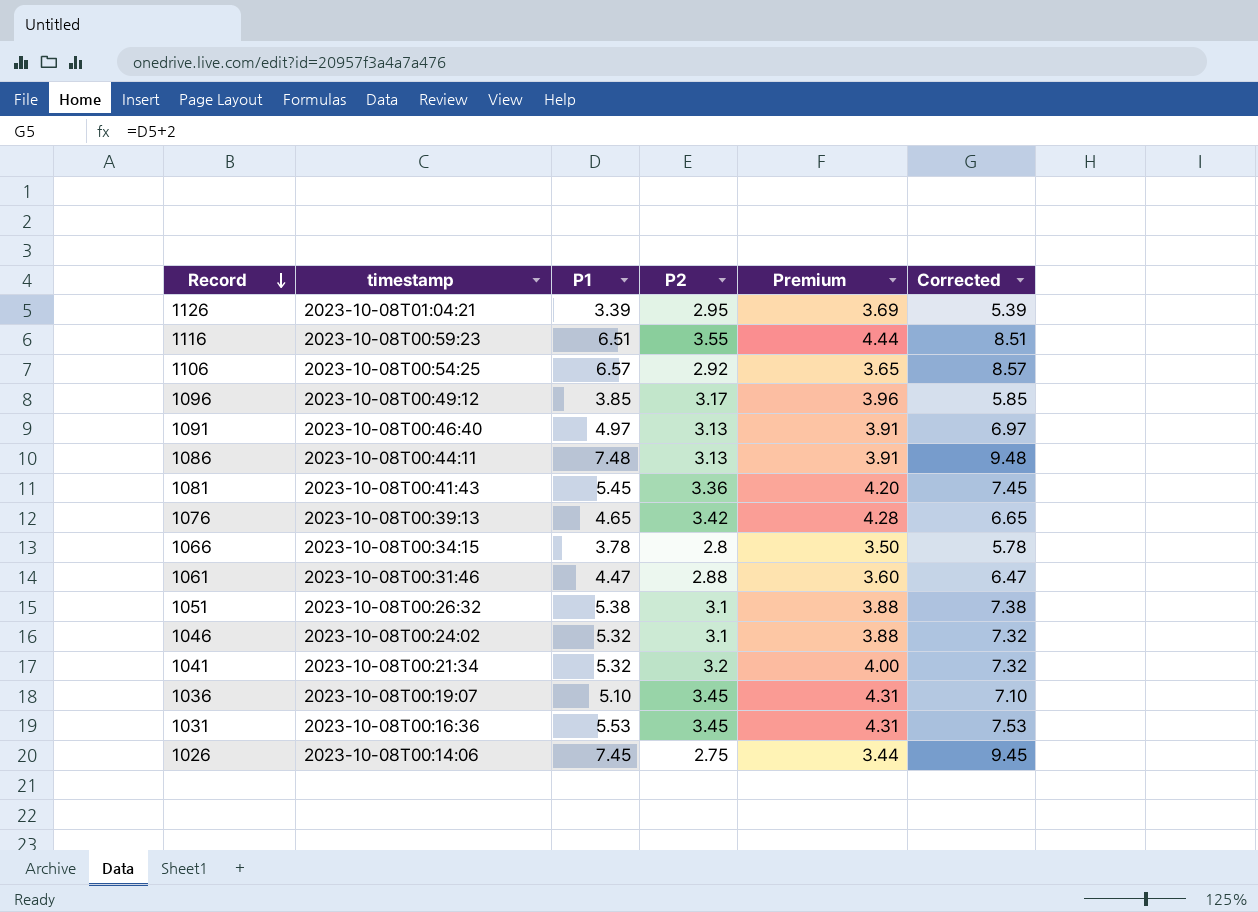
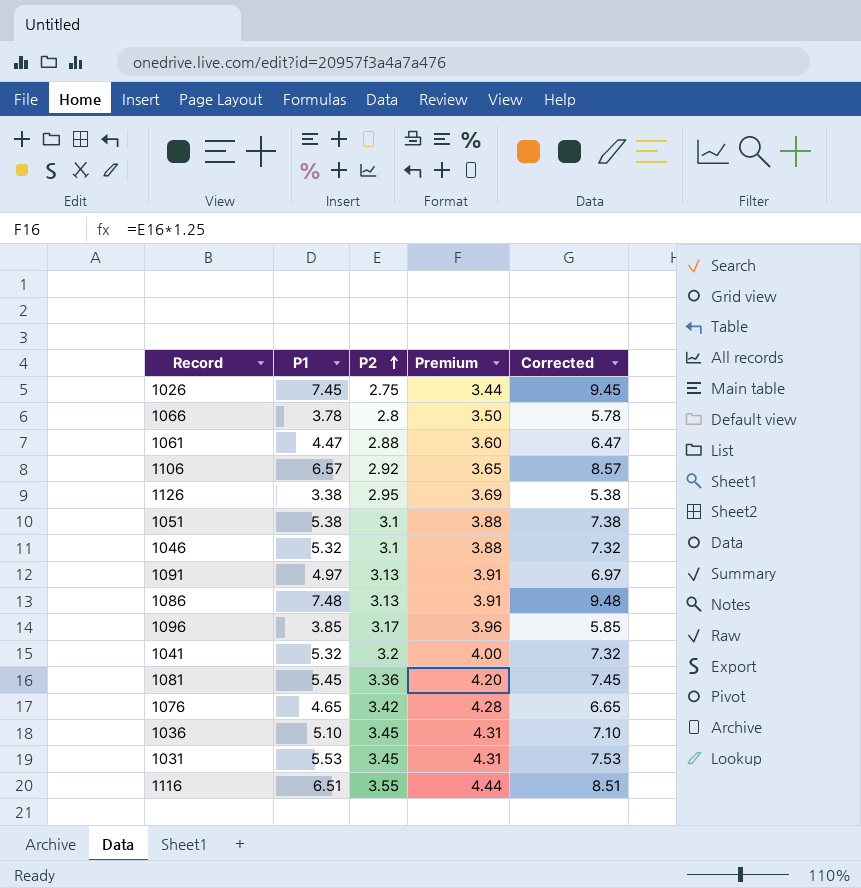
row order: Record descending -> P2 ascending
column timestamp | position: 2 -> none
1126 | P1: 3.39 -> 3.38
1126 | Corrected: 5.39 -> 5.38

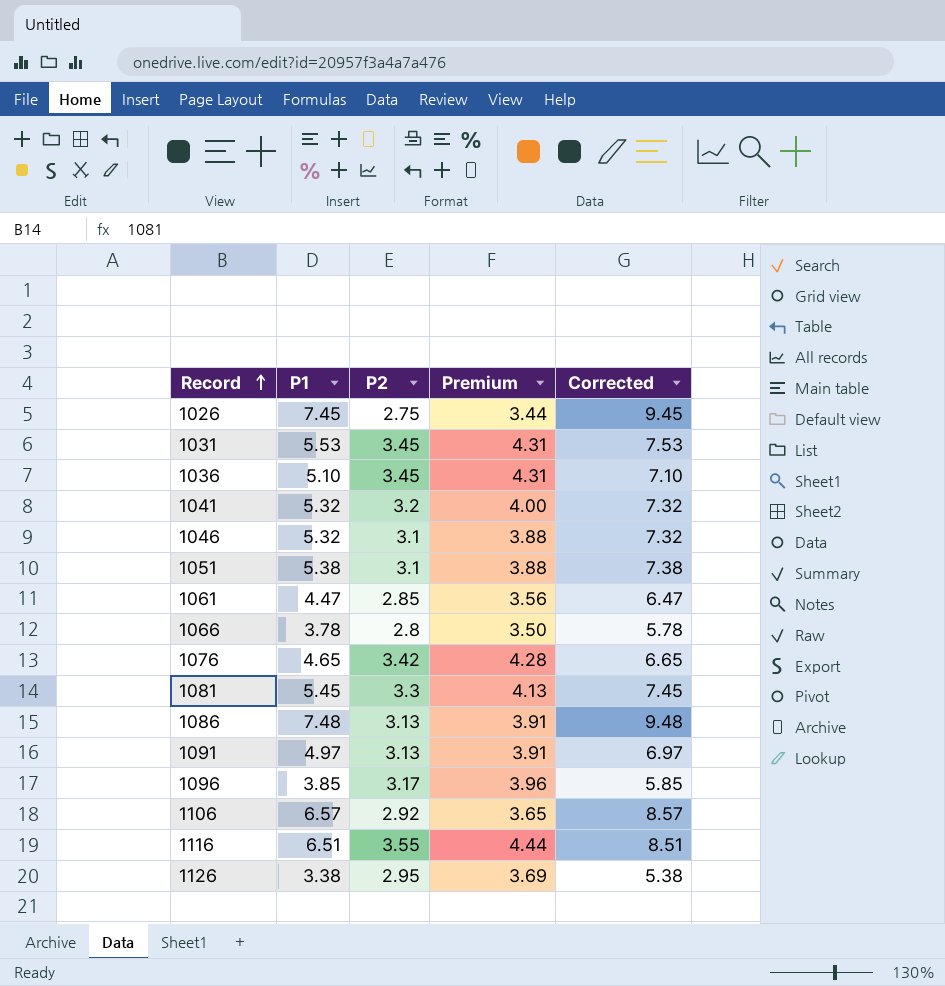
row order: P2 ascending -> Record ascending
1061 | P2: 2.88 -> 2.85
1061 | Premium: 3.60 -> 3.56
1081 | P2: 3.36 -> 3.3
1081 | Premium: 4.20 -> 4.13

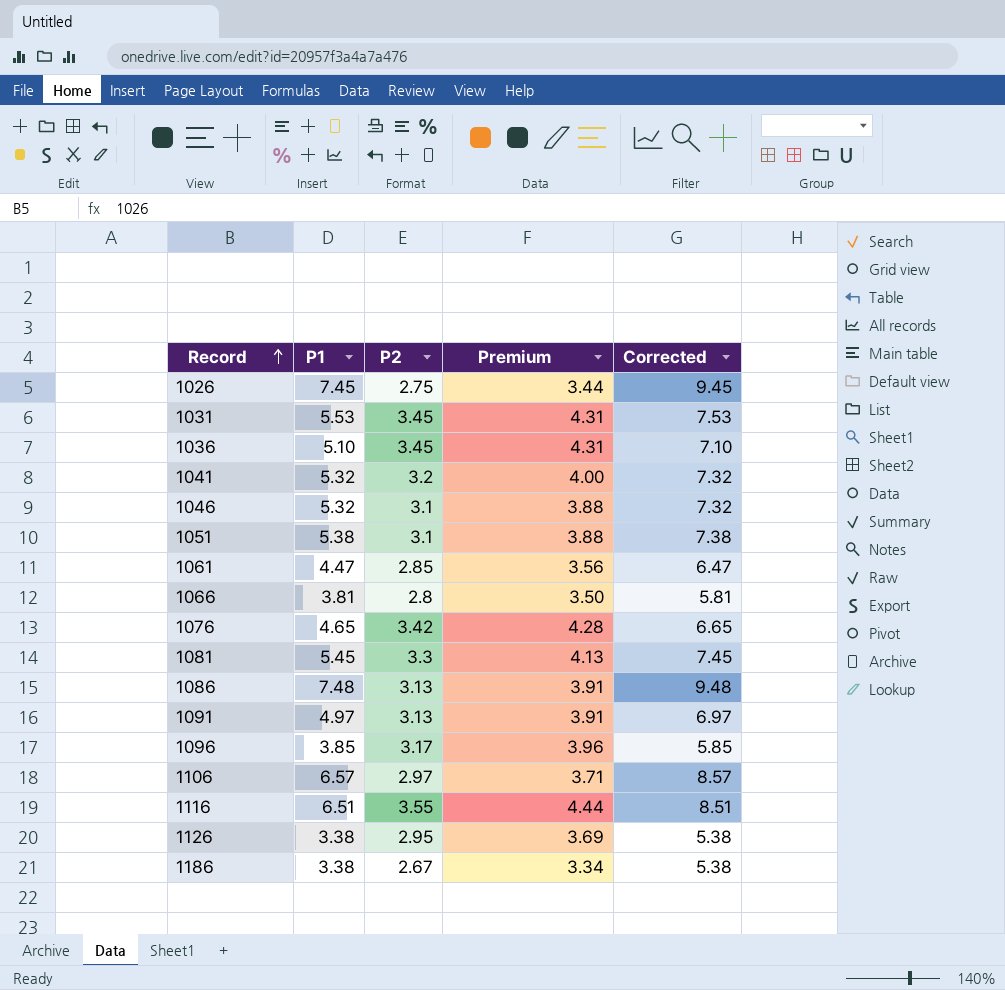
1066 | P1: 3.78 -> 3.81
1066 | Corrected: 5.78 -> 5.81
1106 | P2: 2.92 -> 2.97
1106 | Premium: 3.65 -> 3.71
row 1186: none -> 3.38 | 2.67 | 3.34 | 5.38

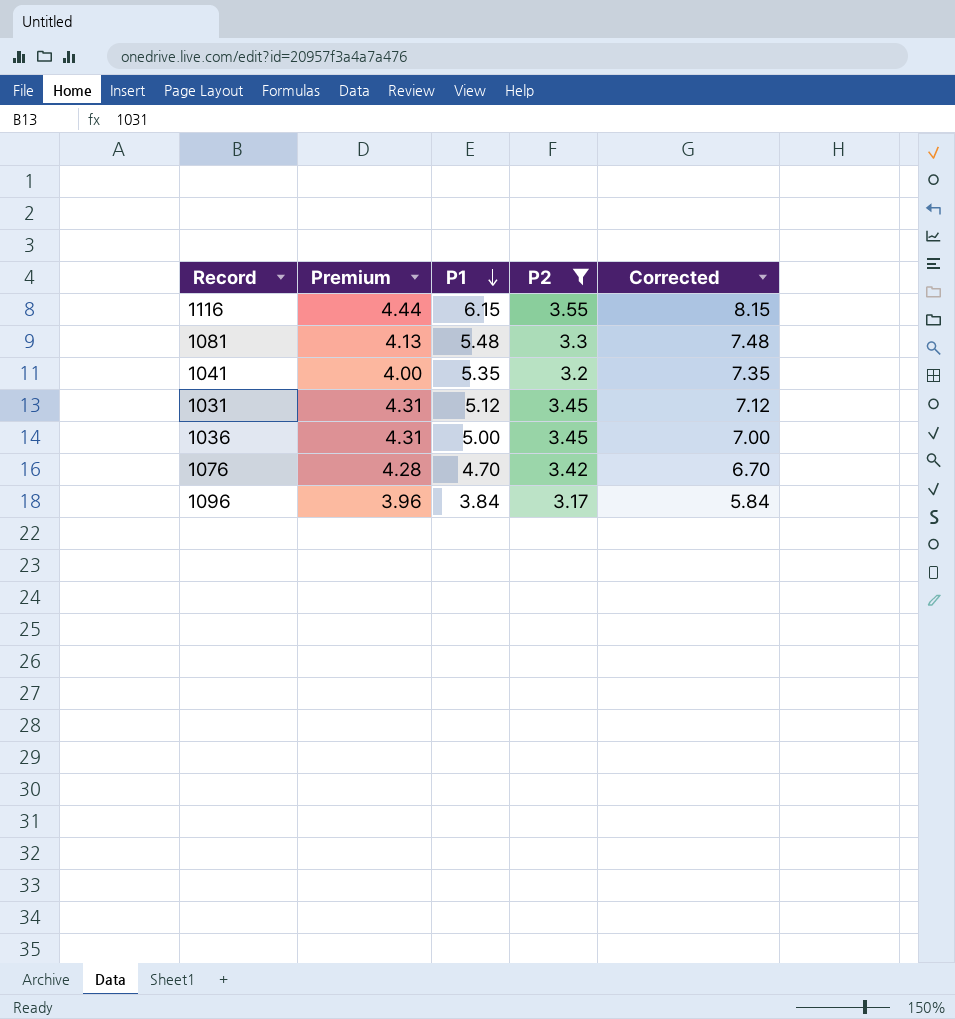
filter: none -> P2 >= 3.17
row order: Record ascending -> P1 descending
column Premium | position: 4 -> 2
1116 | P1: 6.51 -> 6.15
1116 | Corrected: 8.51 -> 8.15
1081 | P1: 5.45 -> 5.48
1081 | Corrected: 7.45 -> 7.48
1041 | P1: 5.32 -> 5.35
1041 | Corrected: 7.32 -> 7.35
1031 | P1: 5.53 -> 5.12
1031 | Corrected: 7.53 -> 7.12
1036 | P1: 5.10 -> 5.00
1036 | Corrected: 7.10 -> 7.00
1076 | P1: 4.65 -> 4.70
1076 | Corrected: 6.65 -> 6.70
1096 | P1: 3.85 -> 3.84
1096 | Corrected: 5.85 -> 5.84

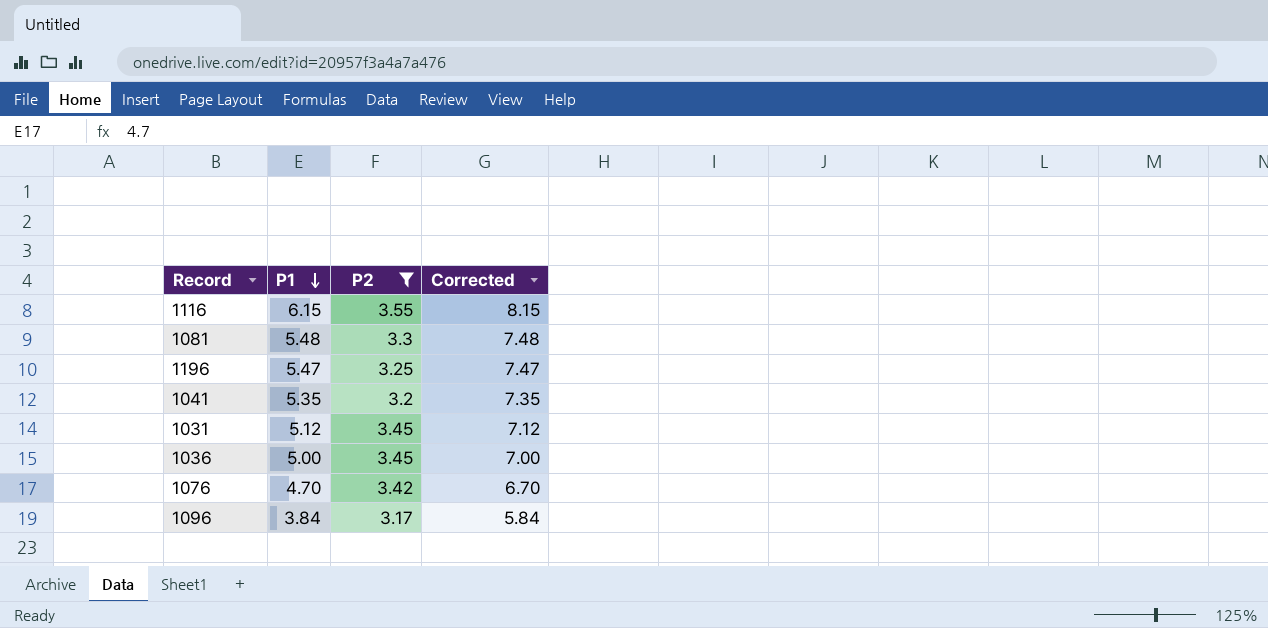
column Premium | formula: [P2] * 1.25 -> none
row 1196: none -> 5.47 | 3.25 | 7.47

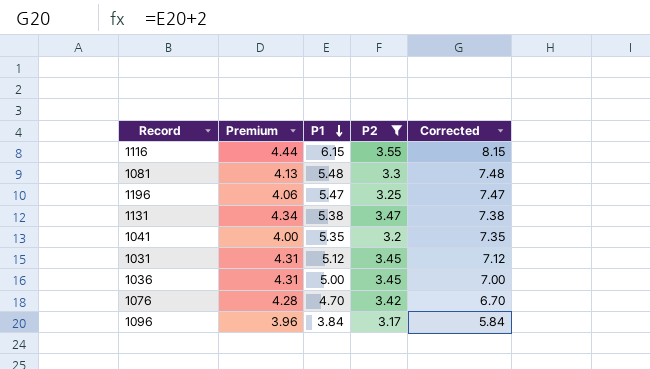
column Premium | formula: none -> [P2] * 1.25
row 1131: none -> 4.34 | 5.38 | 3.47 | 7.38

